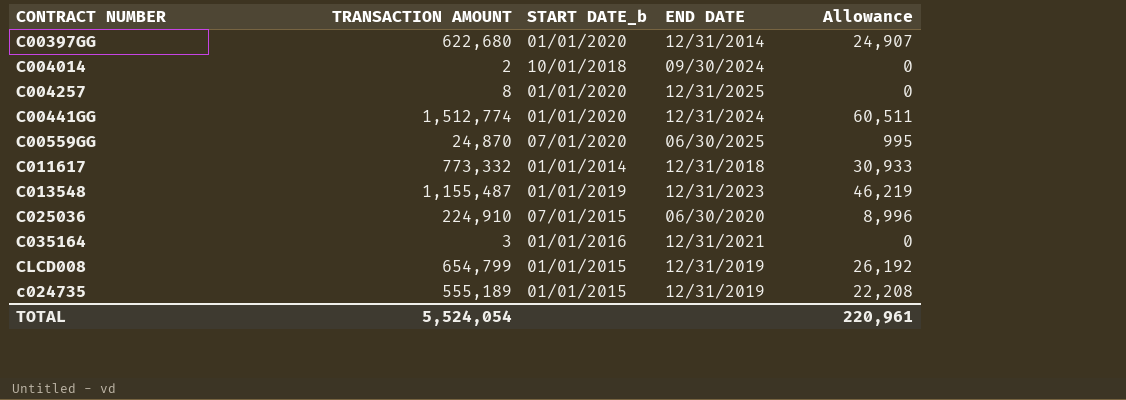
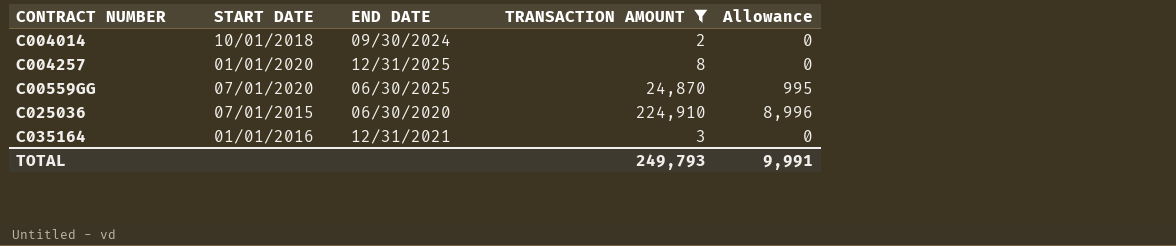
filter: none -> TRANSACTION AMOUNT <= 224,910
column name: START DATE_b -> START DATE
column TRANSACTION AMOUNT | position: 2 -> 4
TOTAL | TRANSACTION AMOUNT: 5,524,054 -> 249,793
TOTAL | Allowance: 220,961 -> 9,991

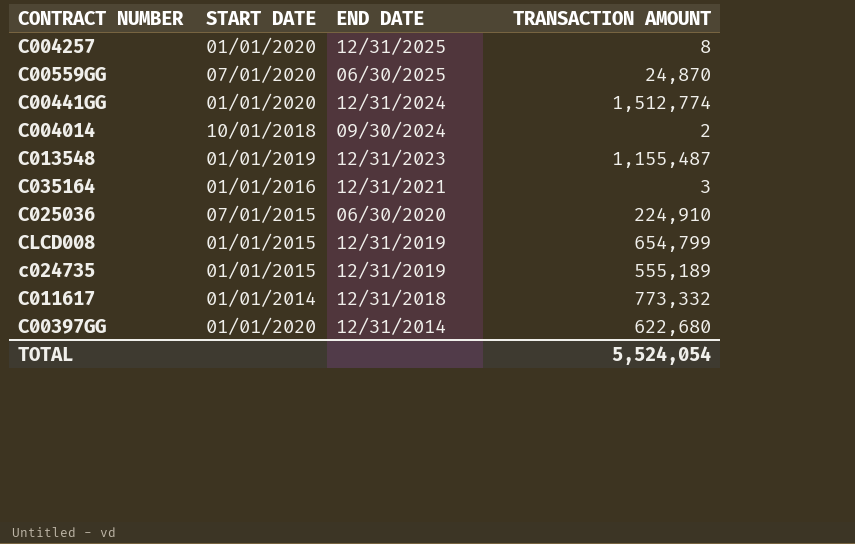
filter: TRANSACTION AMOUNT <= 224,910 -> none
row order: none -> END DATE descending
column Allowance | formula: [TRANSACTION AMOUNT] * 0.04 -> none
TOTAL | TRANSACTION AMOUNT: 249,793 -> 5,524,054

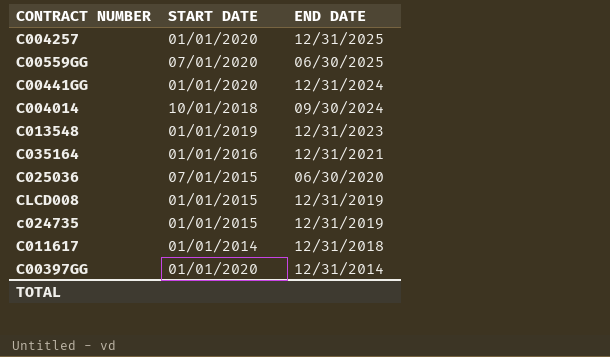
column TRANSACTION AMOUNT | position: 4 -> none

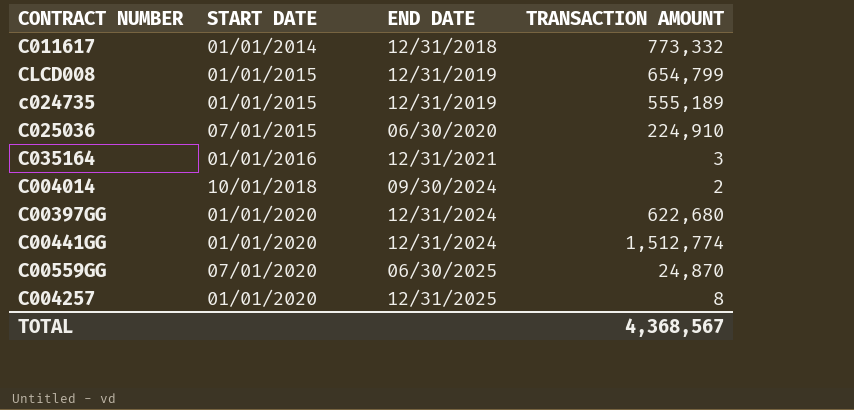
row order: END DATE descending -> END DATE ascending
column TRANSACTION AMOUNT | position: none -> 4
row C013548: 01/01/2019 | 12/31/2023 -> none
C00397GG | END DATE: 12/31/2014 -> 12/31/2024

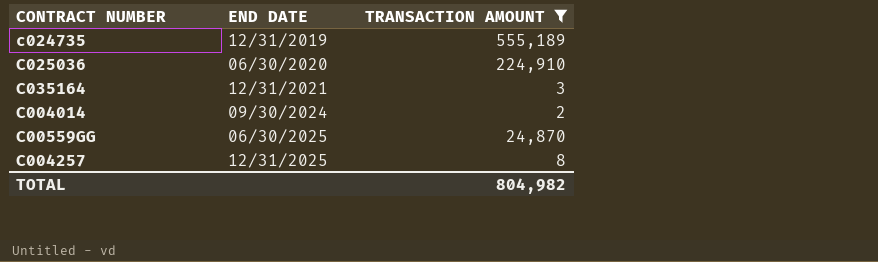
filter: none -> TRANSACTION AMOUNT <= 555,189
column START DATE | position: 2 -> none
TOTAL | TRANSACTION AMOUNT: 4,368,567 -> 804,982

